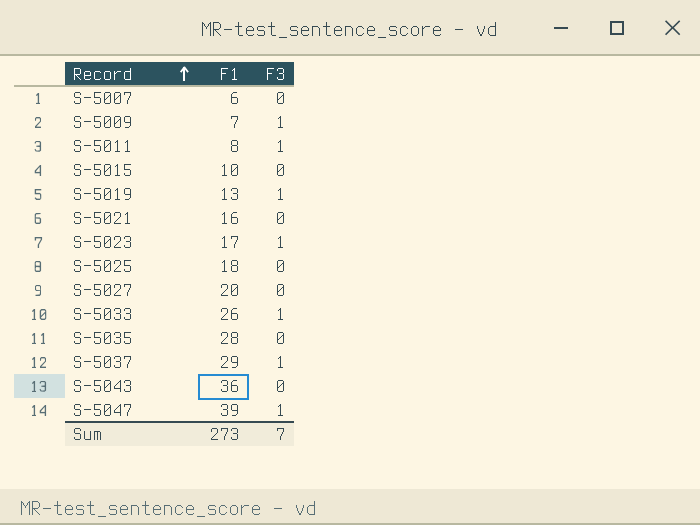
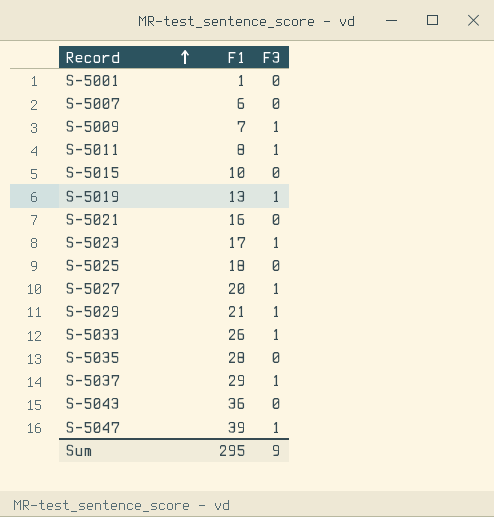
row S-5001: none -> 1 | 0
S-5027 | F3: 0 -> 1
row S-5029: none -> 21 | 1
Sum | F1: 273 -> 295
Sum | F3: 7 -> 9

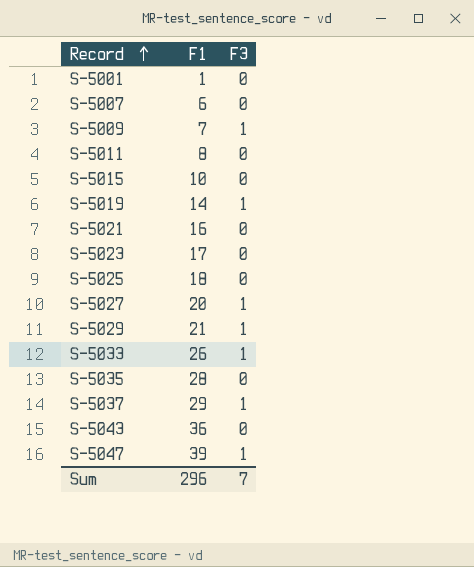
S-5011 | F3: 1 -> 0
S-5019 | F1: 13 -> 14
S-5023 | F3: 1 -> 0
Sum | F1: 295 -> 296
Sum | F3: 9 -> 7

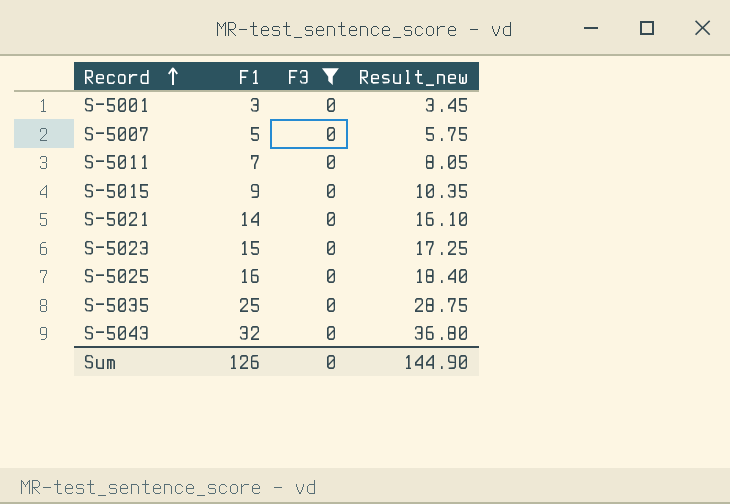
filter: none -> F3 = 0
column Result_new | formula: none -> [F1] * 1.15
S-5001 | F1: 1 -> 3
S-5007 | F1: 6 -> 5
S-5011 | F1: 8 -> 7
S-5015 | F1: 10 -> 9
S-5021 | F1: 16 -> 14
S-5023 | F1: 17 -> 15
S-5025 | F1: 18 -> 16
S-5035 | F1: 28 -> 25
S-5043 | F1: 36 -> 32
Sum | F1: 296 -> 126
Sum | F3: 7 -> 0

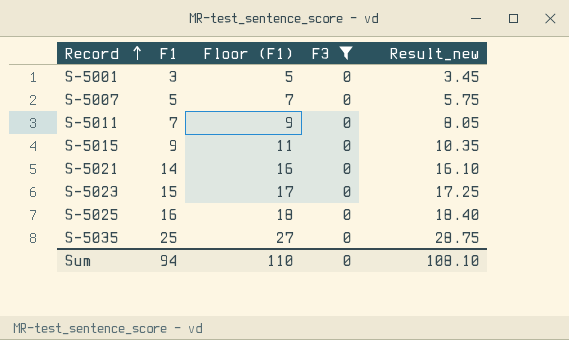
column Floor (F1) | formula: none -> [F1] + 2
row S-5043: 32 | 0 | 36.80 -> none
Sum | F1: 126 -> 94
Sum | Result_new: 144.90 -> 108.10

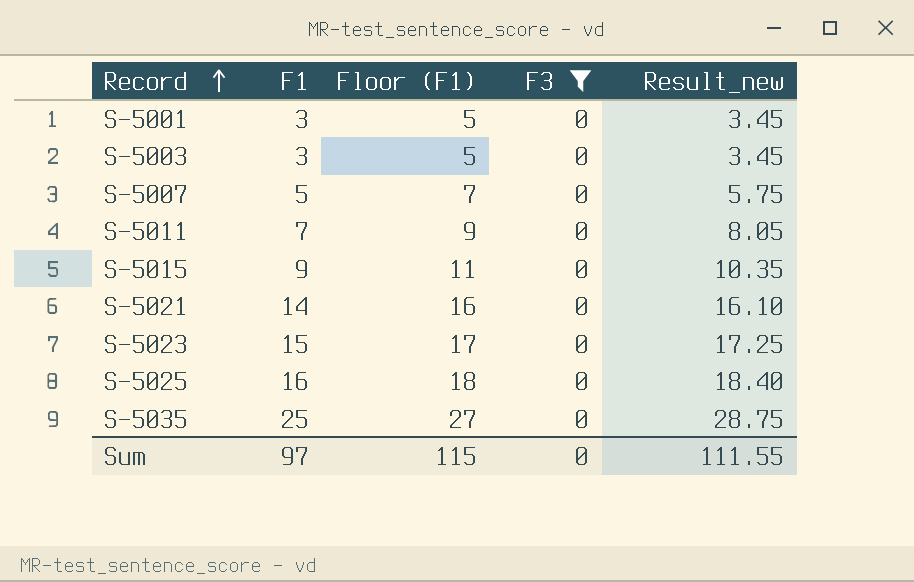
row S-5003: none -> 3 | 5 | 0 | 3.45
Sum | F1: 94 -> 97
Sum | Floor (F1): 110 -> 115
Sum | Result_new: 108.10 -> 111.55

